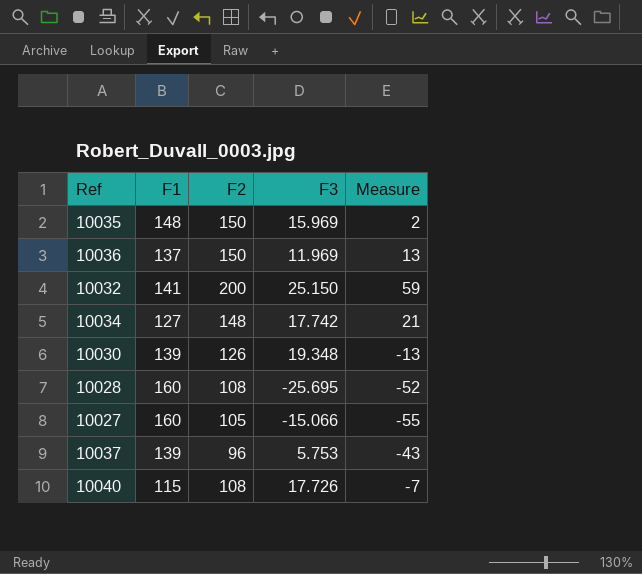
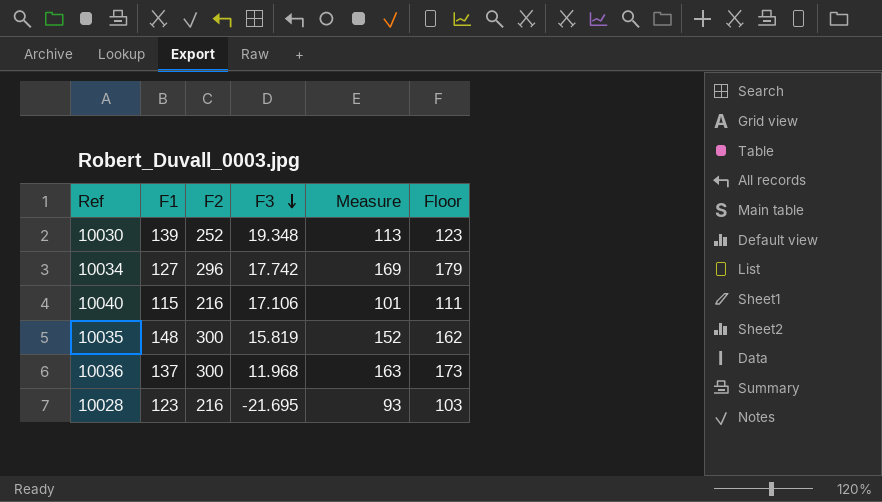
row order: none -> F3 descending
column Floor | formula: none -> [Measure] + 10
row 10032: 141 | 200 | 25.150 | 59 -> none
row 10027: 160 | 105 | -15.066 | -55 -> none
row 10037: 139 | 96 | 5.753 | -43 -> none
10030 | F2: 126 -> 252
10030 | Measure: -13 -> 113
10034 | F2: 148 -> 296
10034 | Measure: 21 -> 169
10040 | F2: 108 -> 216
10040 | F3: 17.726 -> 17.106
10040 | Measure: -7 -> 101
10035 | F2: 150 -> 300
10035 | F3: 15.969 -> 15.819
10035 | Measure: 2 -> 152
10036 | F2: 150 -> 300
10036 | F3: 11.969 -> 11.968
10036 | Measure: 13 -> 163
10028 | F1: 160 -> 123
10028 | F2: 108 -> 216
10028 | F3: -25.695 -> -21.695
10028 | Measure: -52 -> 93

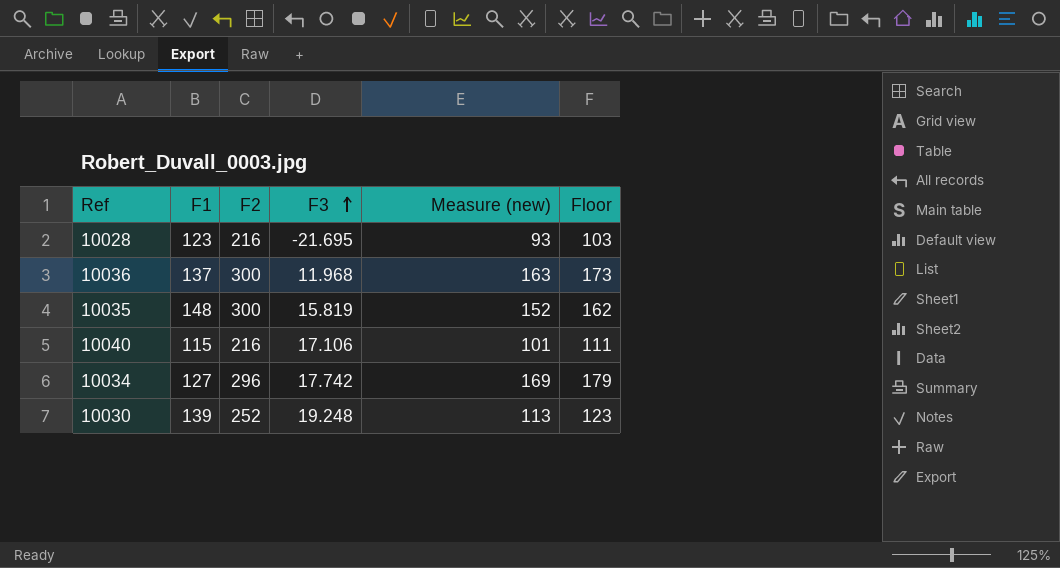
row order: F3 descending -> F3 ascending
column name: Measure -> Measure (new)
10030 | F3: 19.348 -> 19.248

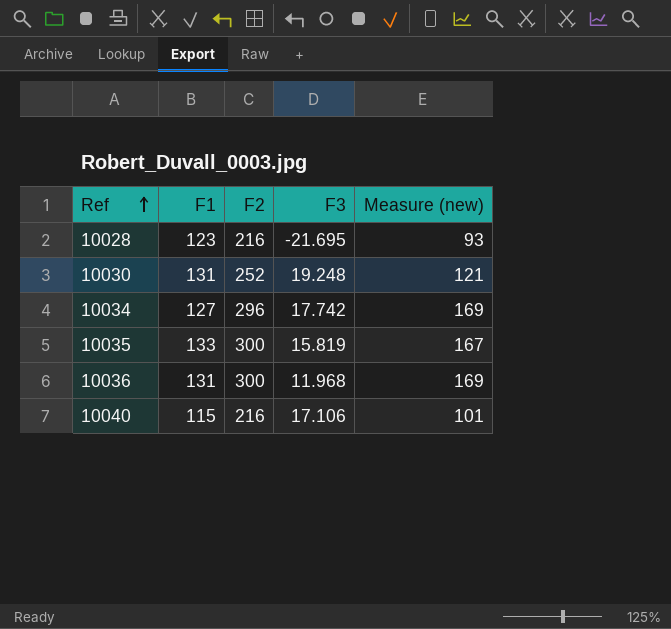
row order: F3 ascending -> Ref ascending
column Floor | formula: [Measure (new)] + 10 -> none
10030 | F1: 139 -> 131
10030 | Measure (new): 113 -> 121
10035 | F1: 148 -> 133
10035 | Measure (new): 152 -> 167
10036 | F1: 137 -> 131
10036 | Measure (new): 163 -> 169

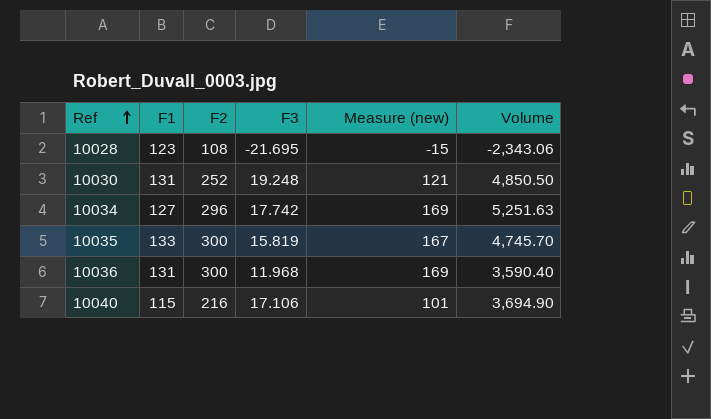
column Volume | formula: none -> [F2] * [F3]
10028 | F2: 216 -> 108
10028 | Measure (new): 93 -> -15

